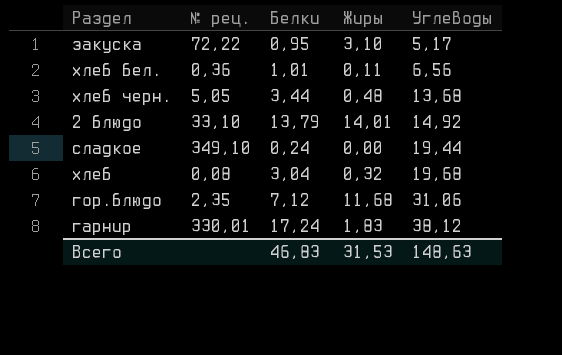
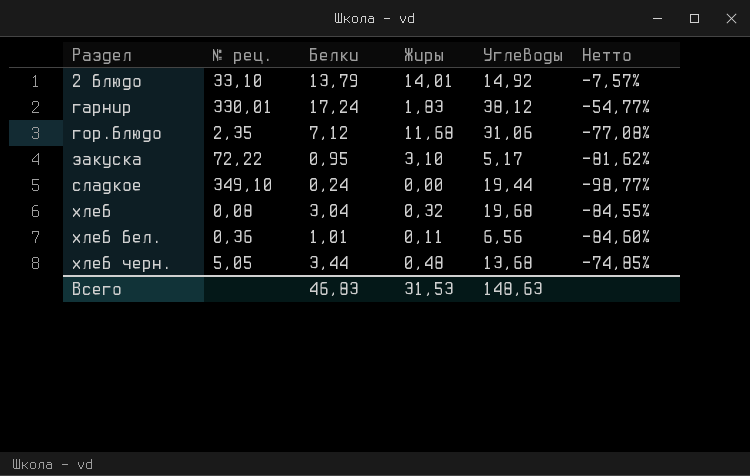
row order: Углеводы ascending -> Раздел ascending
column Нетто | formula: none -> ([Белки] - [Углеводы]) / [Углеводы]

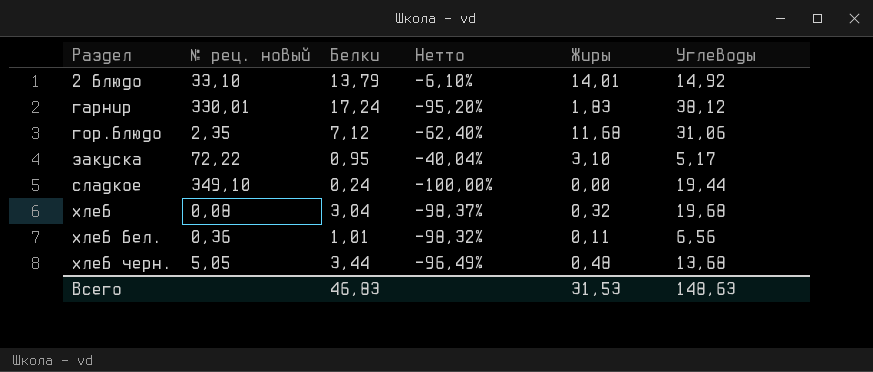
column name: № рец. -> № рец. новый
column Нетто | formula: ([Белки] - [Углеводы]) / [Углеводы] -> ([Жиры] - [Углеводы]) / [Углеводы]
column Нетто | position: 6 -> 4

